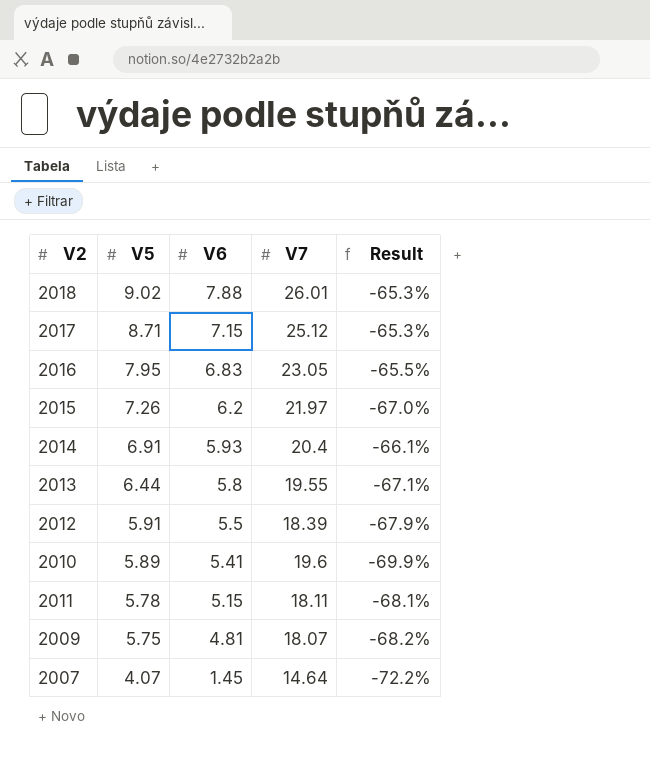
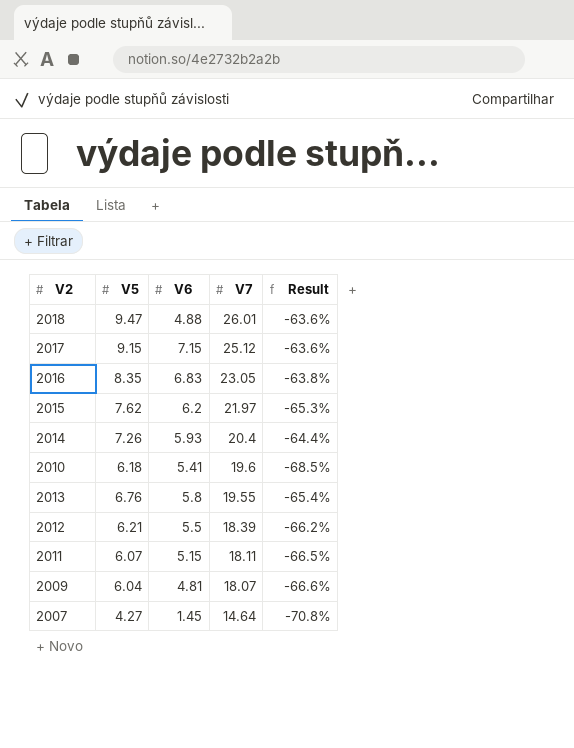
row order: V5 descending -> V7 descending
2018 | V5: 9.02 -> 9.47
2018 | V6: 7.88 -> 4.88
2018 | Result: -65.3% -> -63.6%
2017 | V5: 8.71 -> 9.15
2017 | Result: -65.3% -> -63.6%
2016 | V5: 7.95 -> 8.35
2016 | Result: -65.5% -> -63.8%
2015 | V5: 7.26 -> 7.62
2015 | Result: -67.0% -> -65.3%
2014 | V5: 6.91 -> 7.26
2014 | Result: -66.1% -> -64.4%
2010 | V5: 5.89 -> 6.18
2010 | Result: -69.9% -> -68.5%
2013 | V5: 6.44 -> 6.76
2013 | Result: -67.1% -> -65.4%
2012 | V5: 5.91 -> 6.21
2012 | Result: -67.9% -> -66.2%
2011 | V5: 5.78 -> 6.07
2011 | Result: -68.1% -> -66.5%
2009 | V5: 5.75 -> 6.04
2009 | Result: -68.2% -> -66.6%
2007 | V5: 4.07 -> 4.27
2007 | Result: -72.2% -> -70.8%

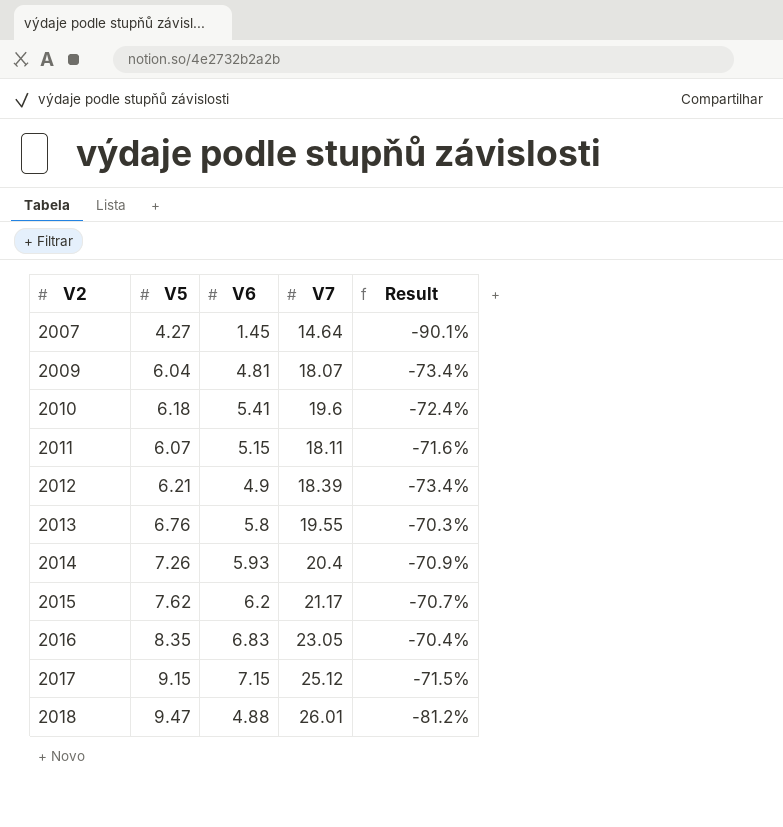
row order: V7 descending -> V2 ascending
column Result | formula: ([V5] - [V7]) / [V7] -> ([V6] - [V7]) / [V7]
2012 | V6: 5.5 -> 4.9
2015 | V7: 21.97 -> 21.17

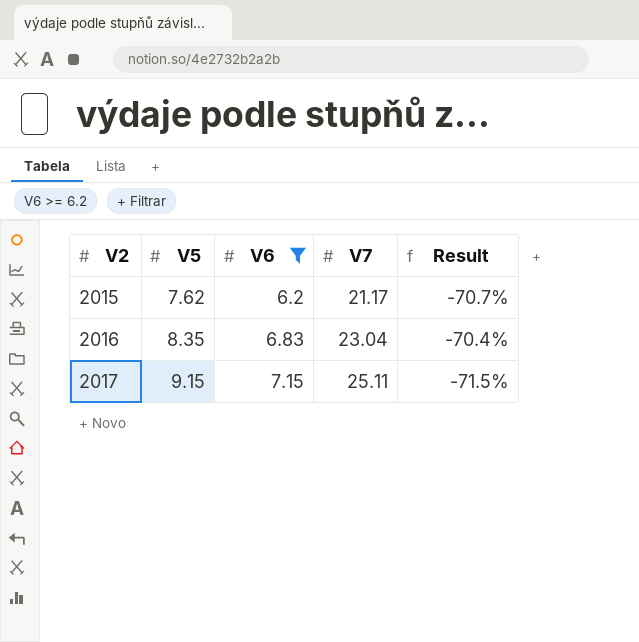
filter: none -> V6 >= 6.2
2016 | V7: 23.05 -> 23.04
2017 | V7: 25.12 -> 25.11

